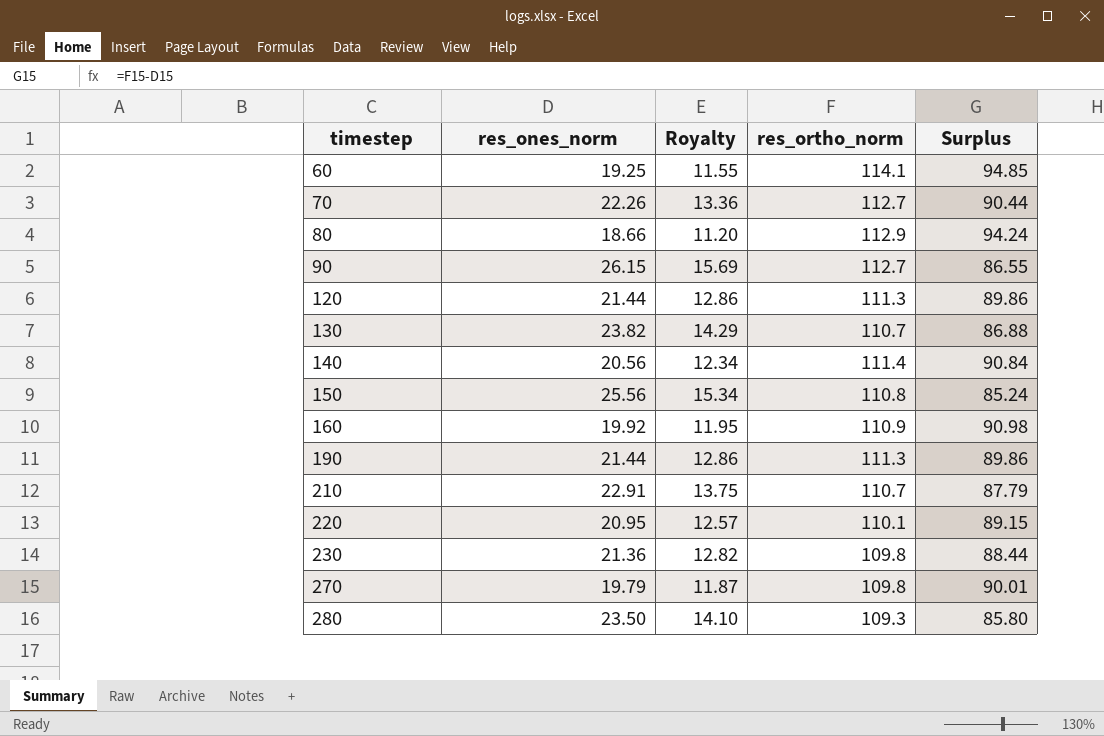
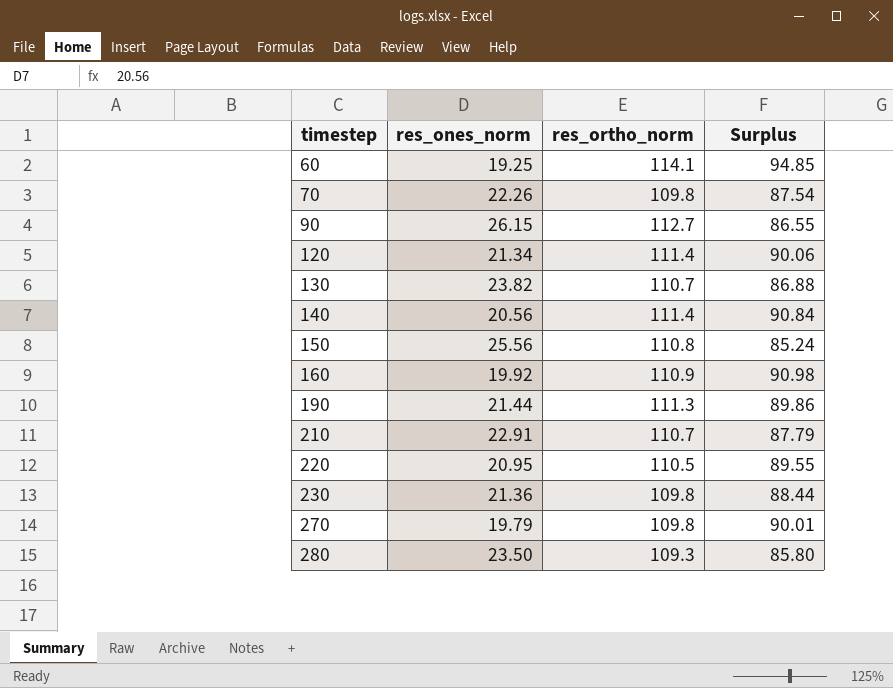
column Royalty | formula: [res_ones_norm] * 0.6 -> none
row 80: 18.66 | 11.20 | 112.9 | 94.24 -> none
70 | res_ortho_norm: 112.7 -> 109.8
70 | Surplus: 90.44 -> 87.54
120 | res_ones_norm: 21.44 -> 21.34
120 | res_ortho_norm: 111.3 -> 111.4
120 | Surplus: 89.86 -> 90.06
220 | res_ortho_norm: 110.1 -> 110.5
220 | Surplus: 89.15 -> 89.55

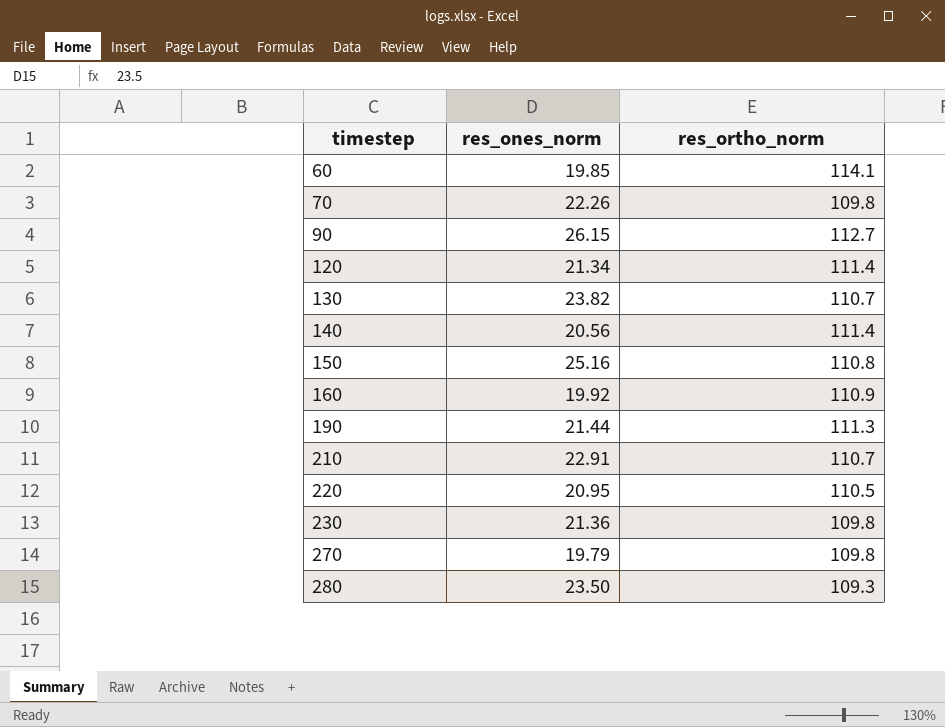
column Surplus | formula: [res_ortho_norm] - [res_ones_norm] -> none
60 | res_ones_norm: 19.25 -> 19.85
150 | res_ones_norm: 25.56 -> 25.16

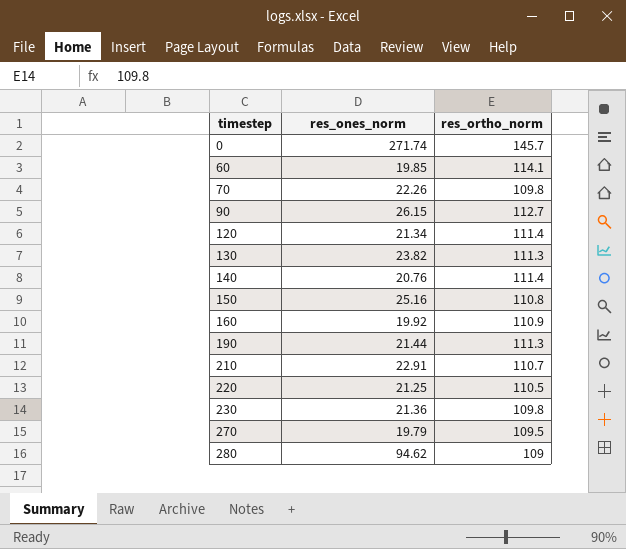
row 0: none -> 271.74 | 145.7
130 | res_ortho_norm: 110.7 -> 111.3
140 | res_ones_norm: 20.56 -> 20.76
220 | res_ones_norm: 20.95 -> 21.25
270 | res_ortho_norm: 109.8 -> 109.5
280 | res_ones_norm: 23.50 -> 94.62
280 | res_ortho_norm: 109.3 -> 109

